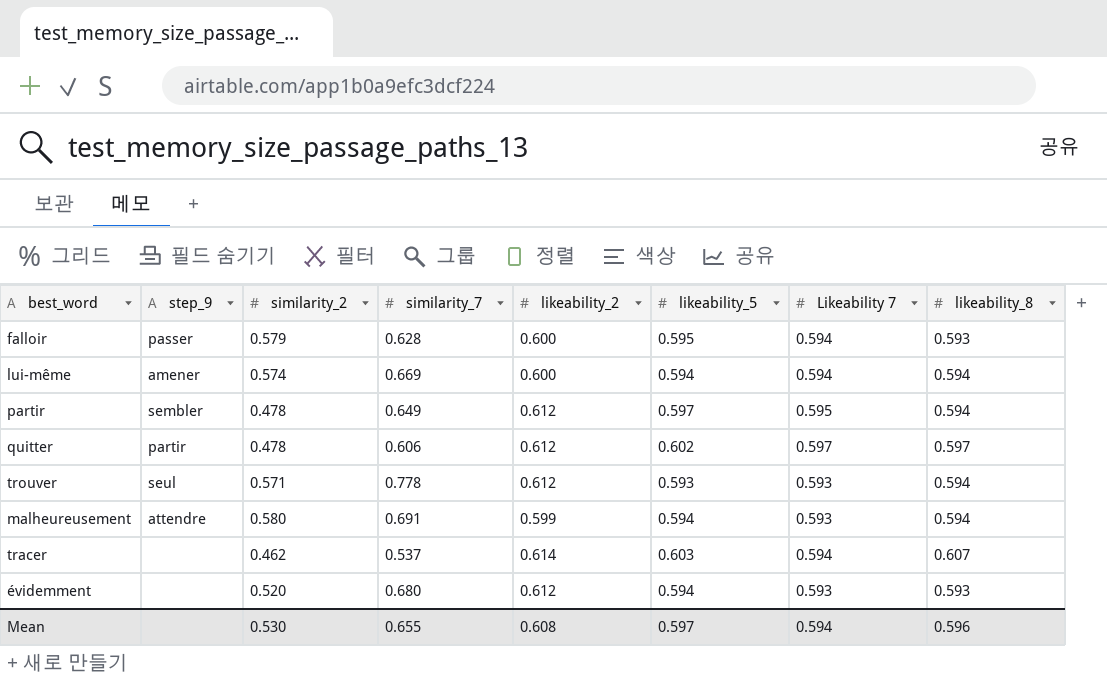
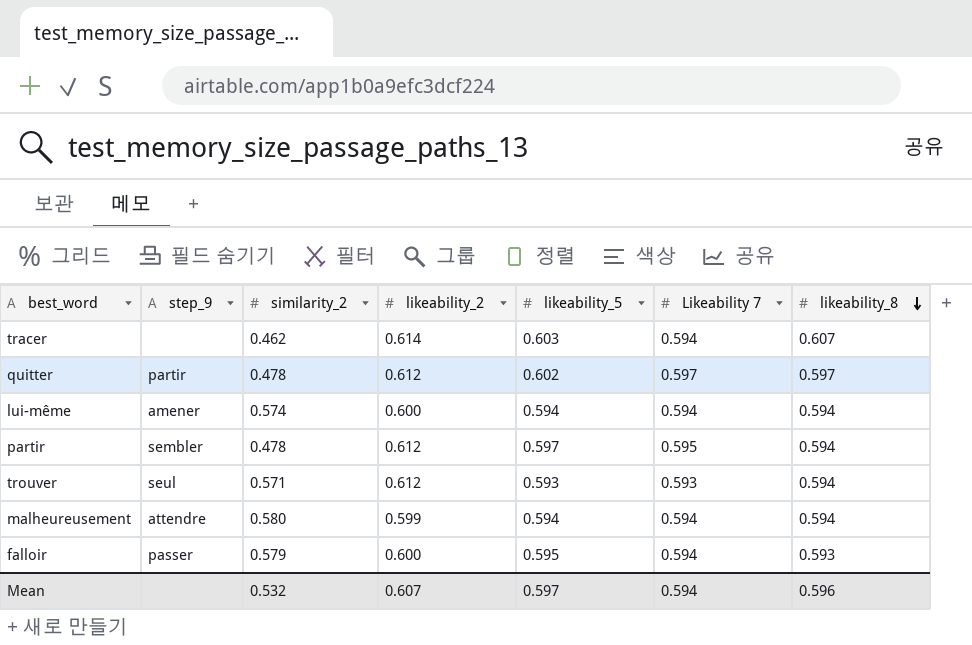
row order: none -> likeability_8 descending
column similarity_7 | position: 4 -> none
row évidemment: none | 0.520 | 0.680 | 0.612 | 0.594 | 0.593 | 0.593 -> none
malheureusement | Likeability 7: 0.593 -> 0.594
Mean | similarity_2: 0.530 -> 0.532
Mean | likeability_2: 0.608 -> 0.607

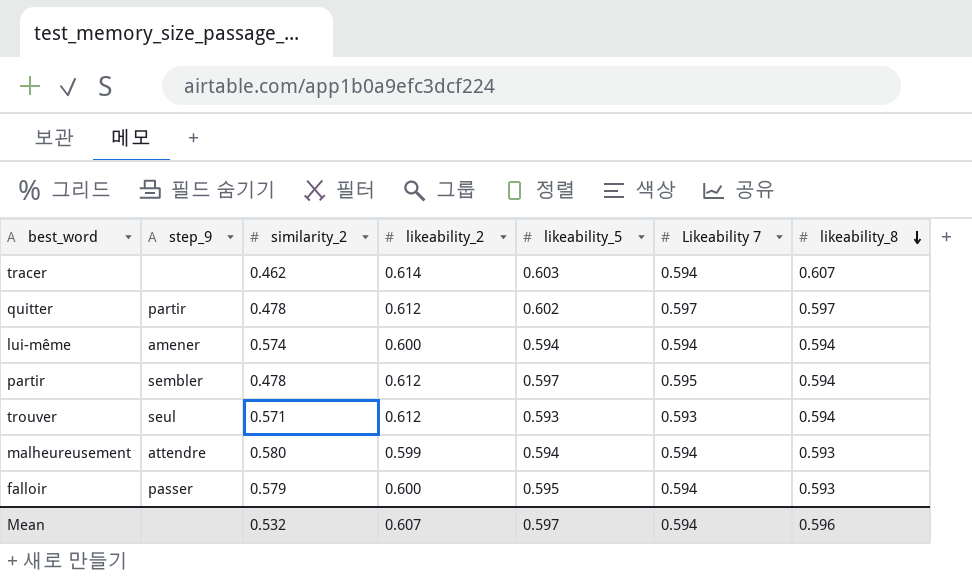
malheureusement | likeability_8: 0.594 -> 0.593

